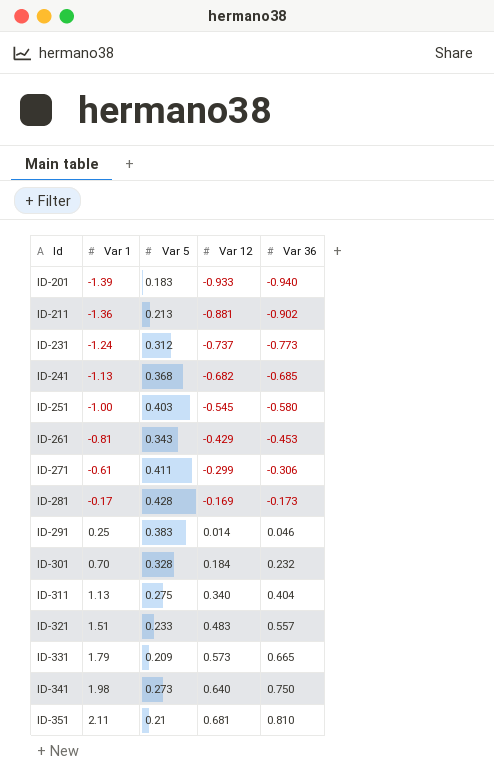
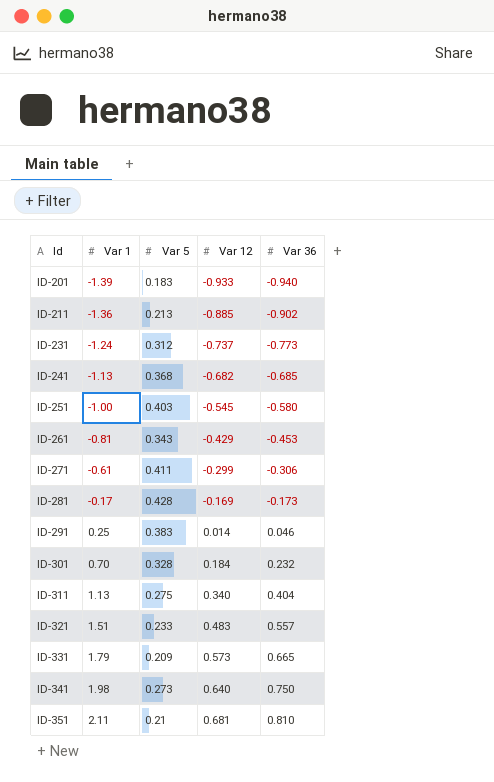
ID-211 | Var 12: -0.881 -> -0.885

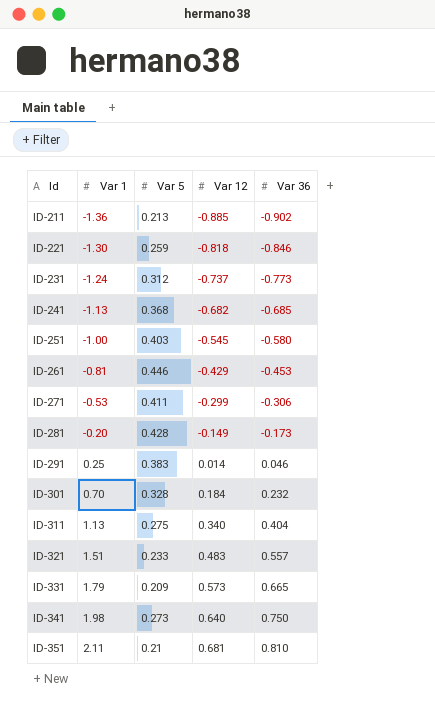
row ID-201: -1.39 | 0.183 | -0.933 | -0.940 -> none
row ID-221: none -> -1.30 | 0.259 | -0.818 | -0.846
ID-261 | Var 5: 0.343 -> 0.446
ID-271 | Var 1: -0.61 -> -0.53
ID-281 | Var 1: -0.17 -> -0.20
ID-281 | Var 12: -0.169 -> -0.149

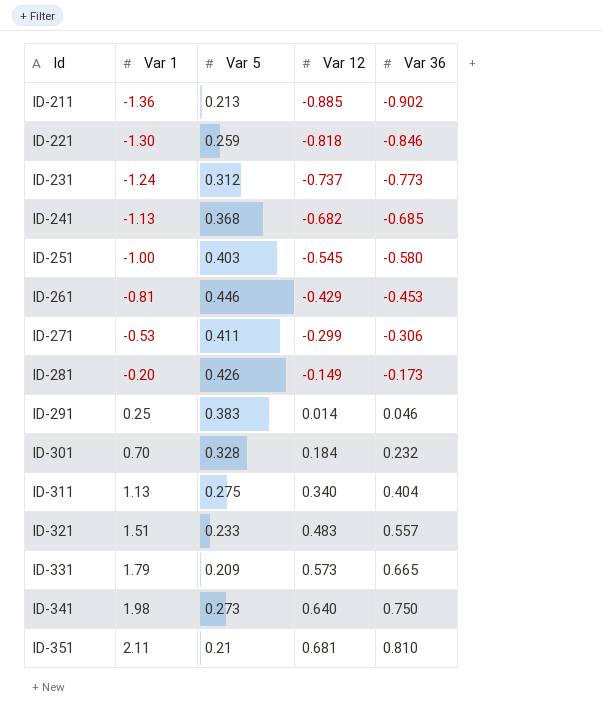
ID-281 | Var 5: 0.428 -> 0.426

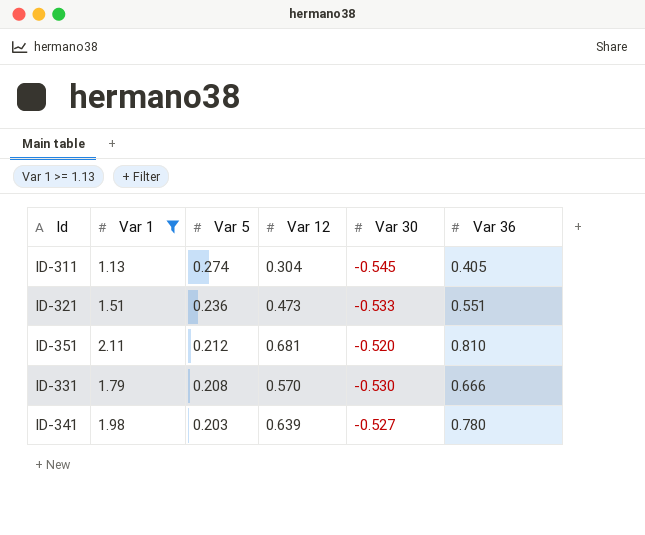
filter: none -> Var 1 >= 1.13
row order: Id ascending -> Var 5 descending
column Var 30 | position: none -> 5
ID-311 | Var 5: 0.275 -> 0.274
ID-311 | Var 12: 0.340 -> 0.304
ID-311 | Var 36: 0.404 -> 0.405
ID-321 | Var 5: 0.233 -> 0.236
ID-321 | Var 12: 0.483 -> 0.473
ID-321 | Var 36: 0.557 -> 0.551
ID-351 | Var 5: 0.21 -> 0.212
ID-331 | Var 5: 0.209 -> 0.208
ID-331 | Var 12: 0.573 -> 0.570
ID-331 | Var 36: 0.665 -> 0.666
ID-341 | Var 5: 0.273 -> 0.203
ID-341 | Var 12: 0.640 -> 0.639
ID-341 | Var 36: 0.750 -> 0.780

